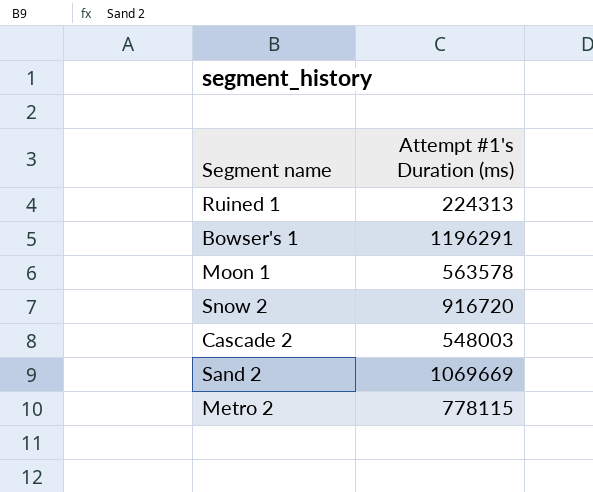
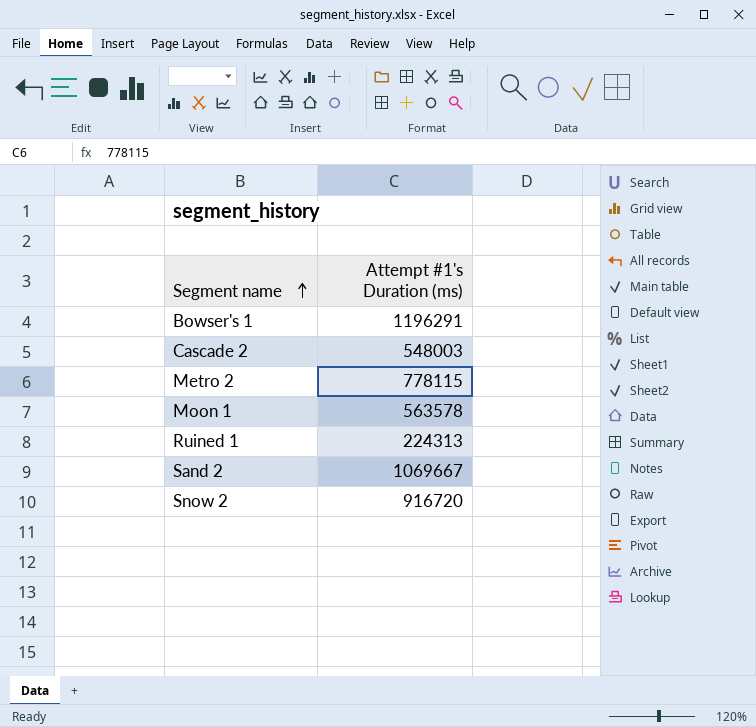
row order: none -> Segment name ascending
Sand 2 | Attempt #1's Duration (ms): 1069669 -> 1069667

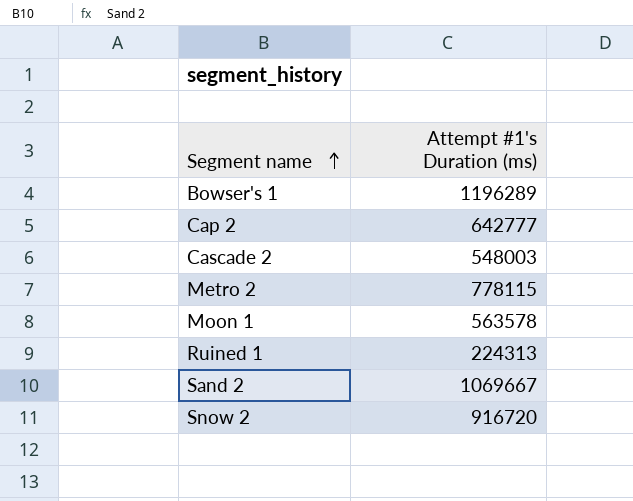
Bowser's 1 | Attempt #1's Duration (ms): 1196291 -> 1196289
row Cap 2: none -> 642777

